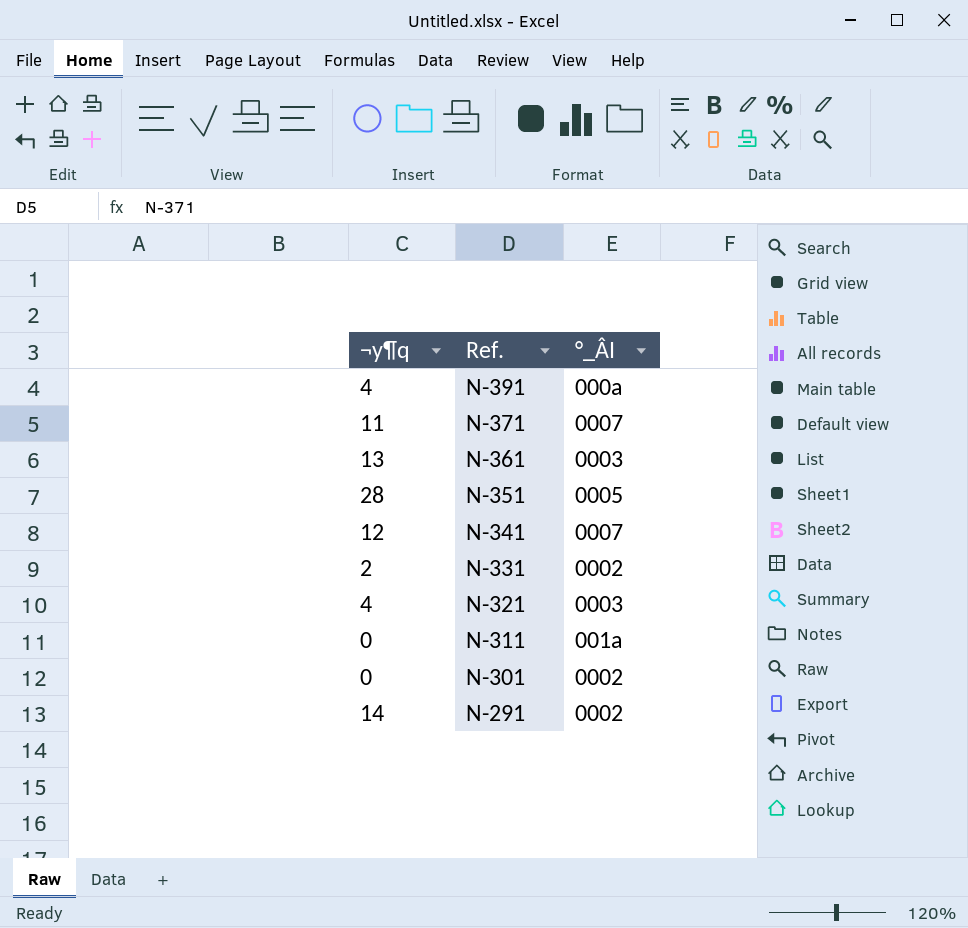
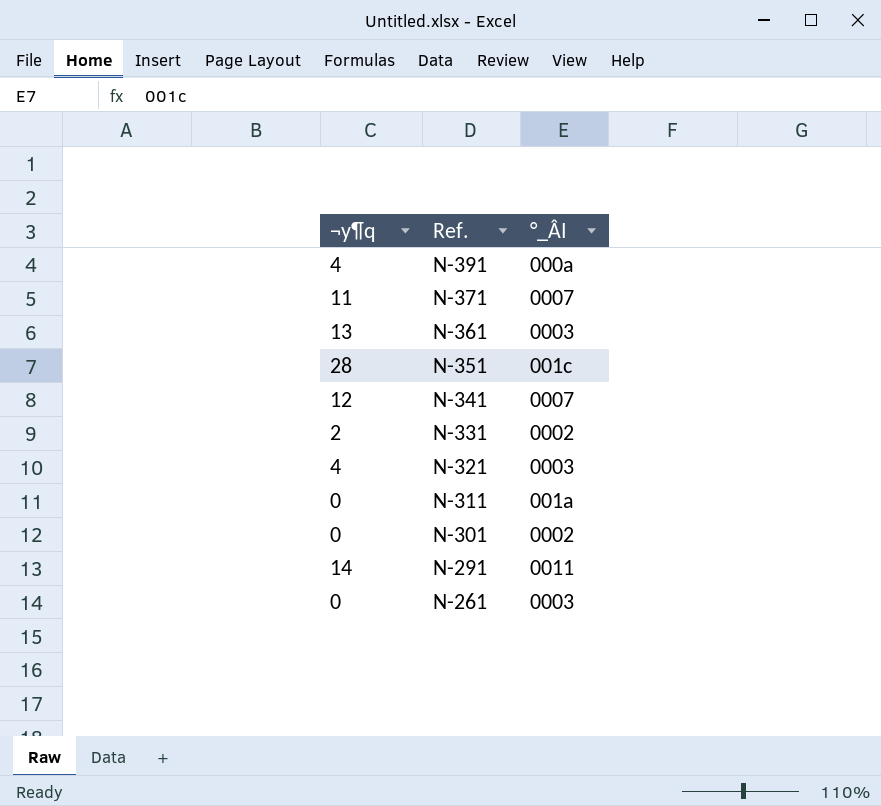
N-351 | °_ÂI: 0005 -> 001c
N-291 | °_ÂI: 0002 -> 0011
row N-261: none -> 0 | 0003

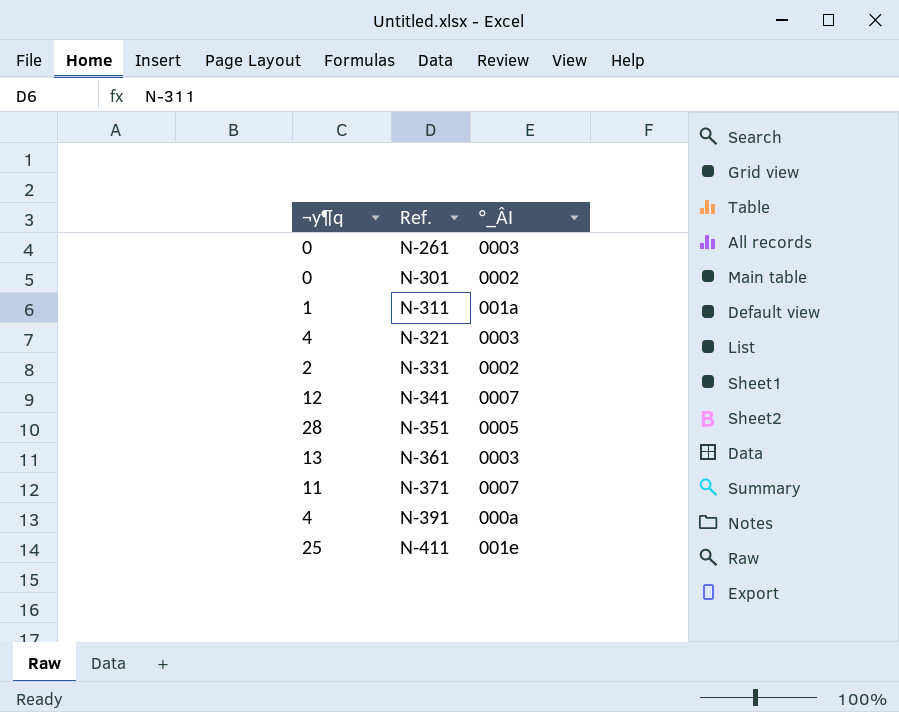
row order: Ref. descending -> Ref. ascending
row N-291: 14 | 0011 -> none
N-311 | ¬y¶q: 0 -> 1
N-351 | °_ÂI: 001c -> 0005
row N-411: none -> 25 | 001e

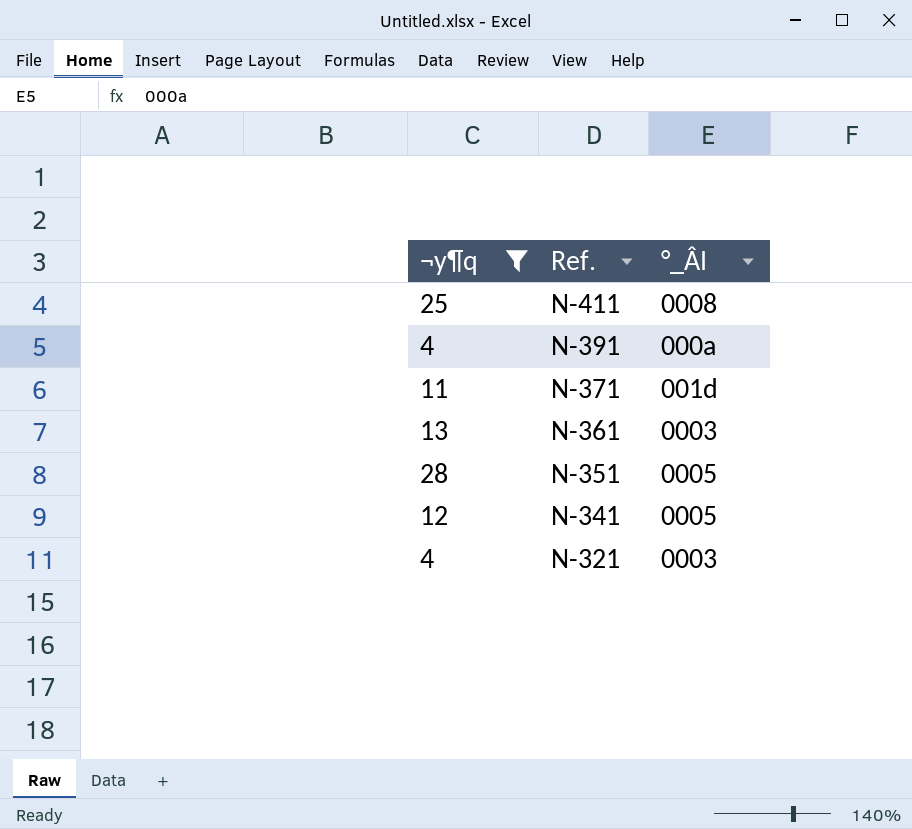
filter: none -> ¬y¶q >= 4
row order: Ref. ascending -> Ref. descending
N-411 | °_ÂI: 001e -> 0008
N-371 | °_ÂI: 0007 -> 001d
N-341 | °_ÂI: 0007 -> 0005

